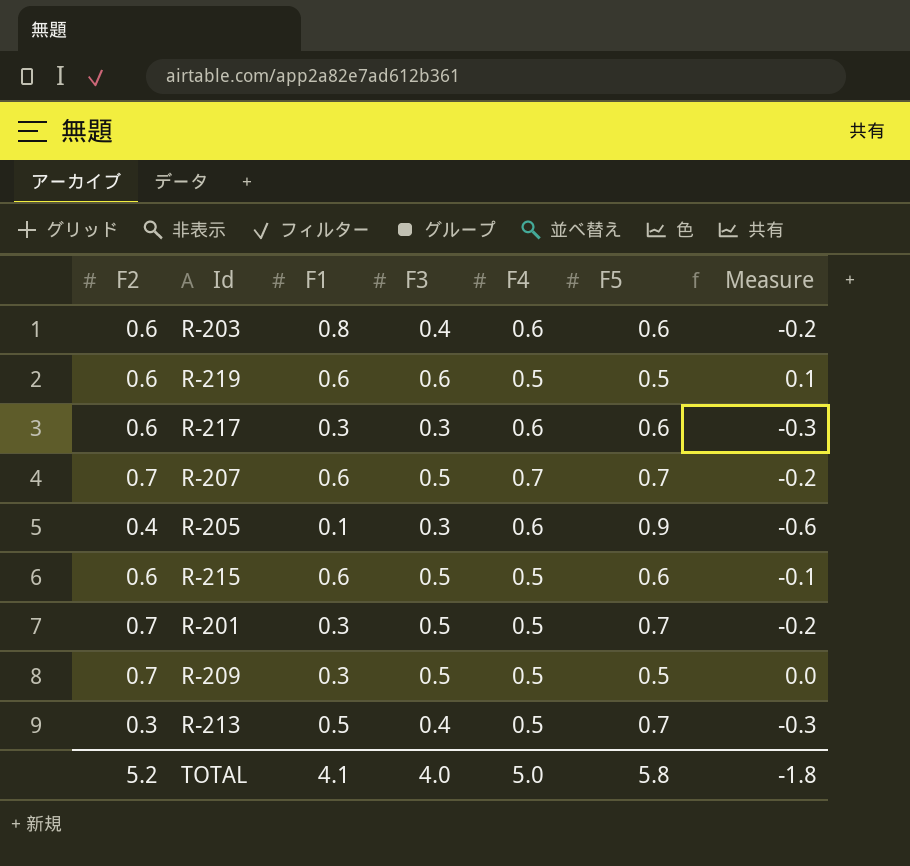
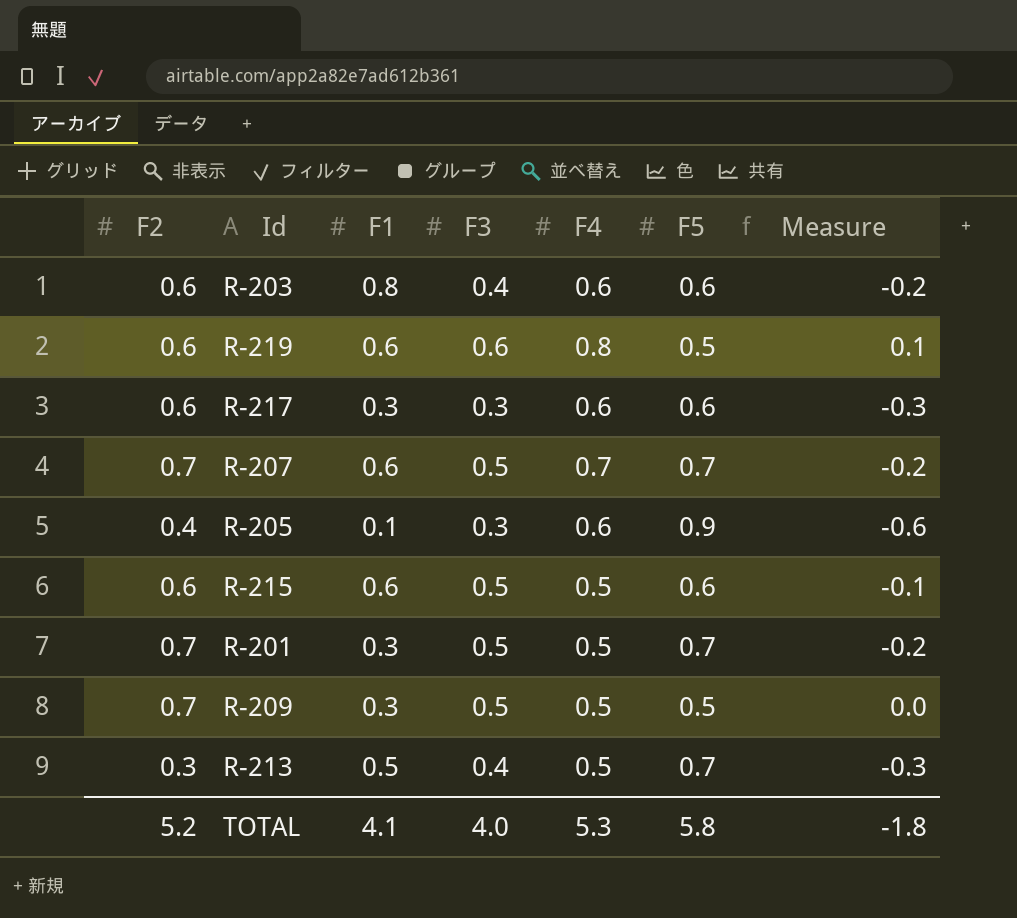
R-219 | F4: 0.5 -> 0.8
TOTAL | F4: 5.0 -> 5.3

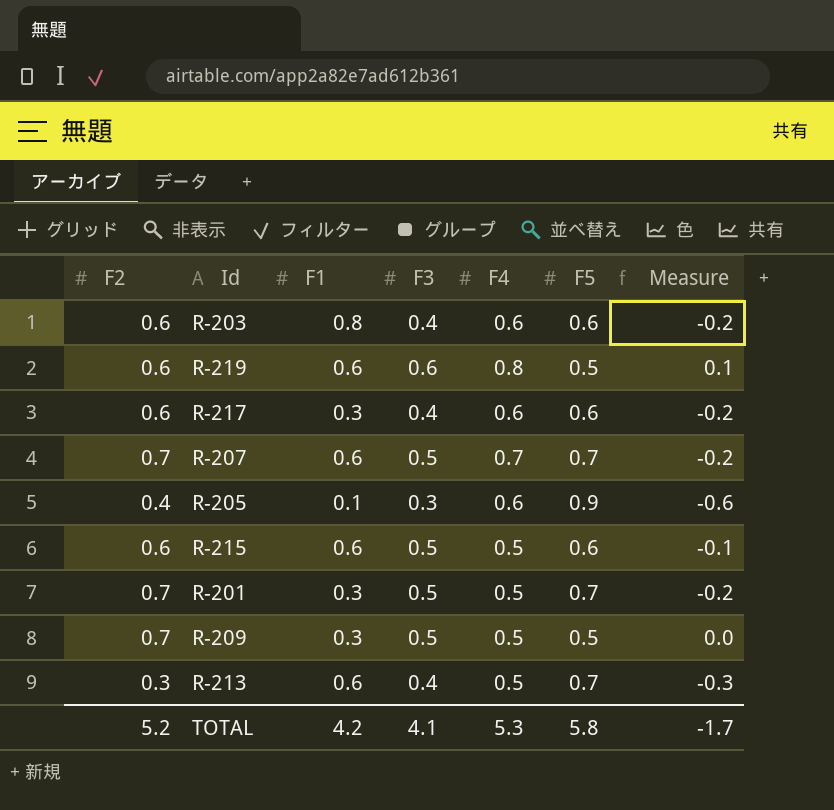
R-217 | F3: 0.3 -> 0.4
R-217 | Measure: -0.3 -> -0.2
R-213 | F1: 0.5 -> 0.6
TOTAL | F1: 4.1 -> 4.2
TOTAL | F3: 4.0 -> 4.1
TOTAL | Measure: -1.8 -> -1.7

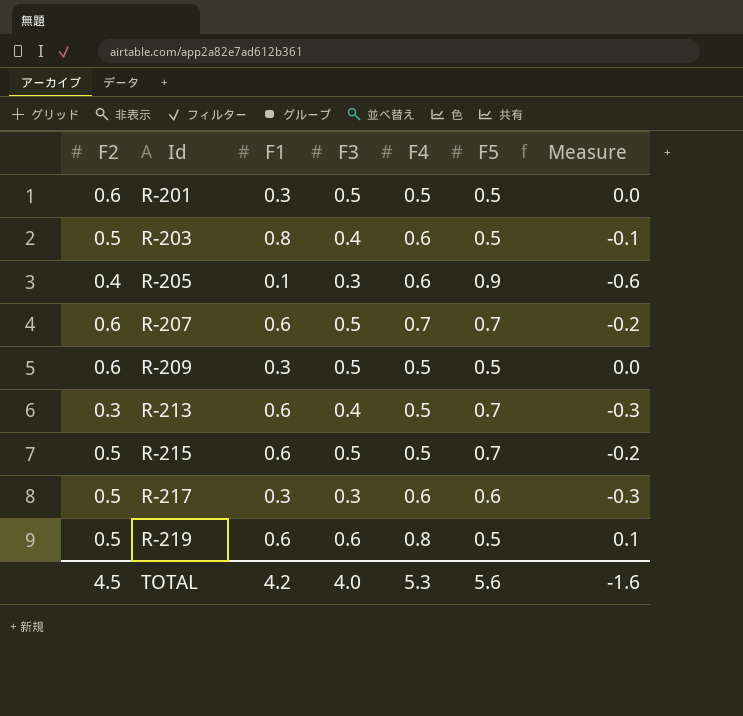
row order: none -> Id ascending
R-201 | F2: 0.7 -> 0.6
R-201 | F5: 0.7 -> 0.5
R-201 | Measure: -0.2 -> 0.0
R-203 | F2: 0.6 -> 0.5
R-203 | F5: 0.6 -> 0.5
R-203 | Measure: -0.2 -> -0.1
R-207 | F2: 0.7 -> 0.6
R-209 | F2: 0.7 -> 0.6
R-215 | F2: 0.6 -> 0.5
R-215 | F5: 0.6 -> 0.7
R-215 | Measure: -0.1 -> -0.2
R-217 | F2: 0.6 -> 0.5
R-217 | F3: 0.4 -> 0.3
R-217 | Measure: -0.2 -> -0.3
R-219 | F2: 0.6 -> 0.5
TOTAL | F2: 5.2 -> 4.5
TOTAL | F3: 4.1 -> 4.0
TOTAL | F5: 5.8 -> 5.6
TOTAL | Measure: -1.7 -> -1.6

